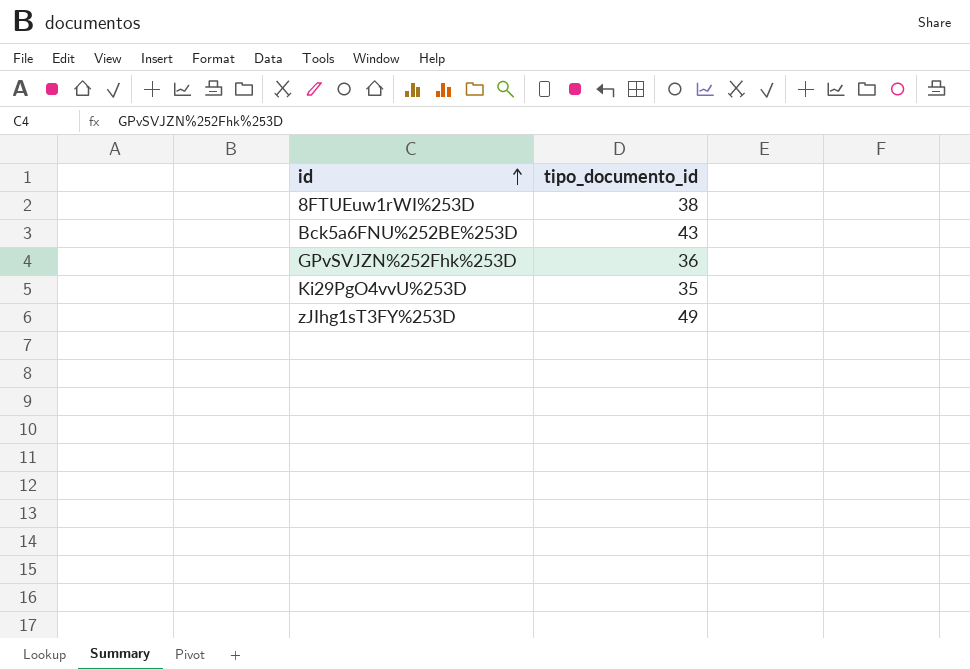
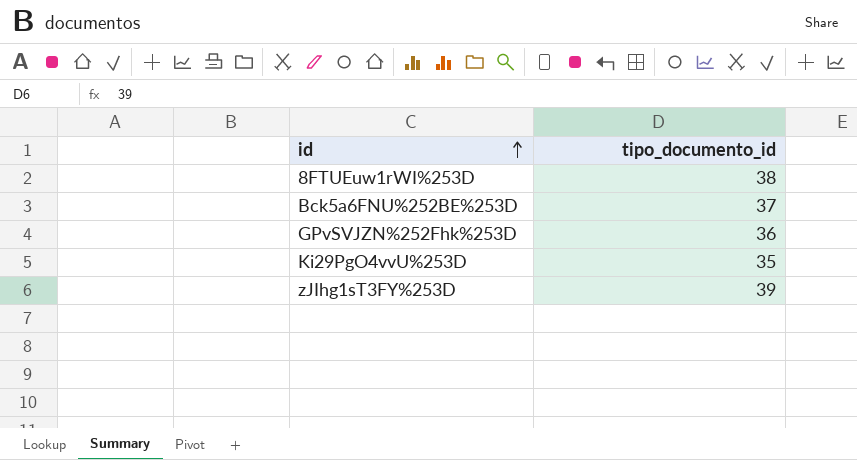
Bck5a6FNU%252BE%253D | tipo_documento_id: 43 -> 37
zJIhg1sT3FY%253D | tipo_documento_id: 49 -> 39

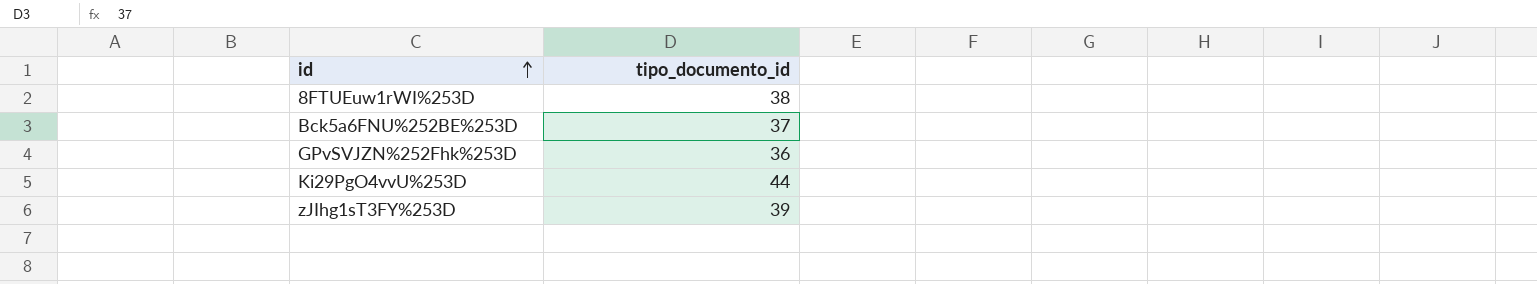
Ki29PgO4vvU%253D | tipo_documento_id: 35 -> 44

